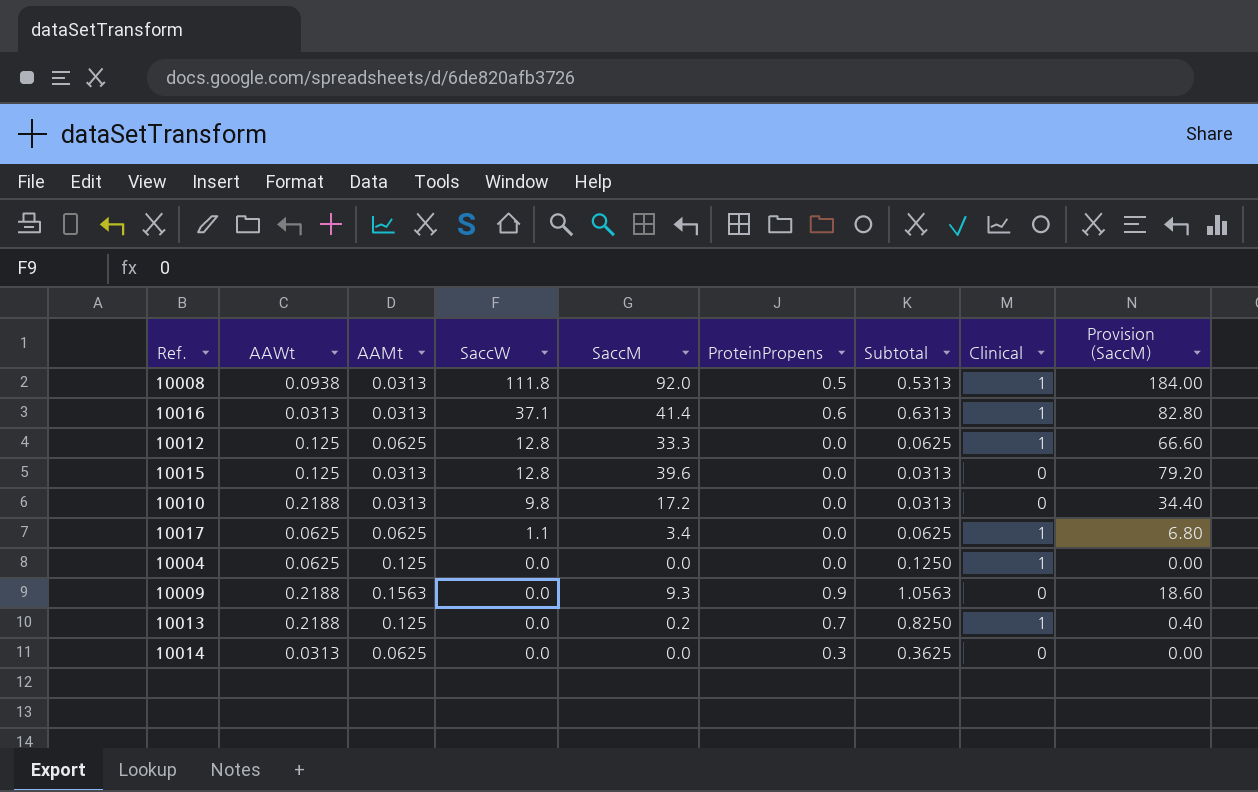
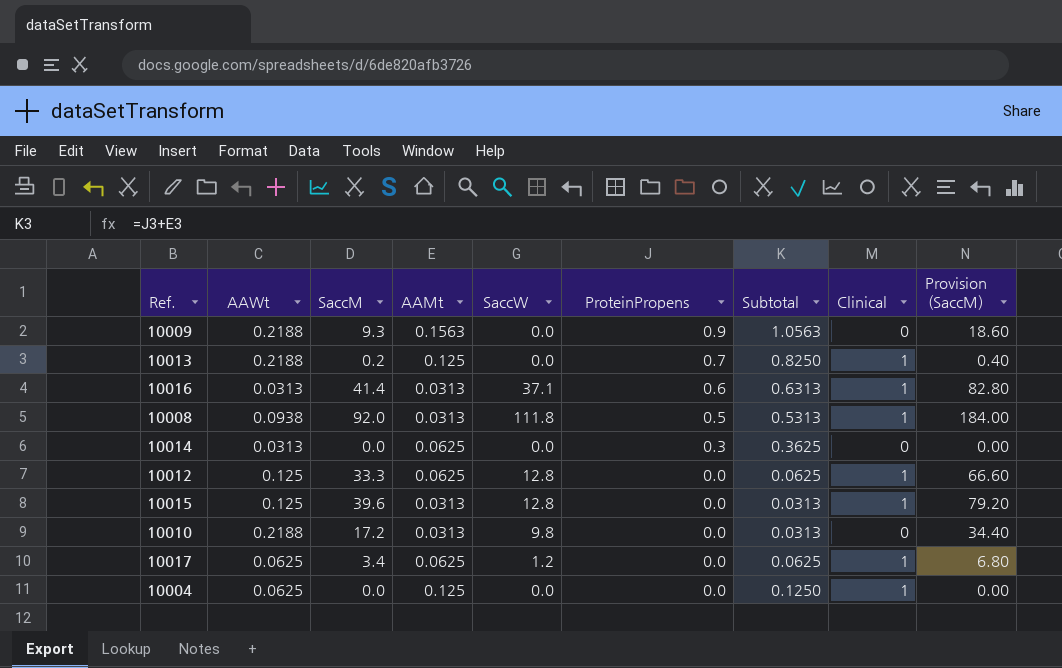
row order: SaccW descending -> ProteinPropens descending
column SaccM | position: 5 -> 3
10015 | Clinical: 0 -> 1
10017 | SaccW: 1.1 -> 1.2

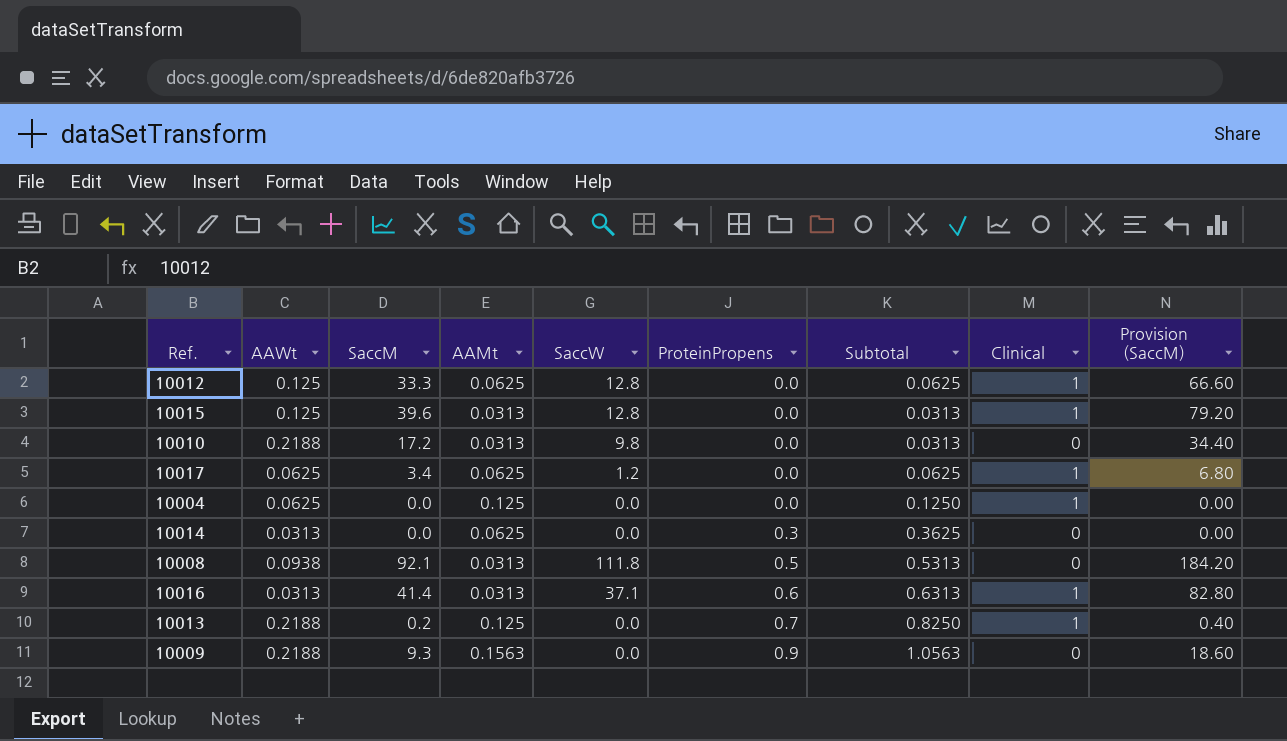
row order: ProteinPropens descending -> ProteinPropens ascending
10008 | SaccM: 92.0 -> 92.1
10008 | Clinical: 1 -> 0
10008 | Provision (SaccM): 184.00 -> 184.20

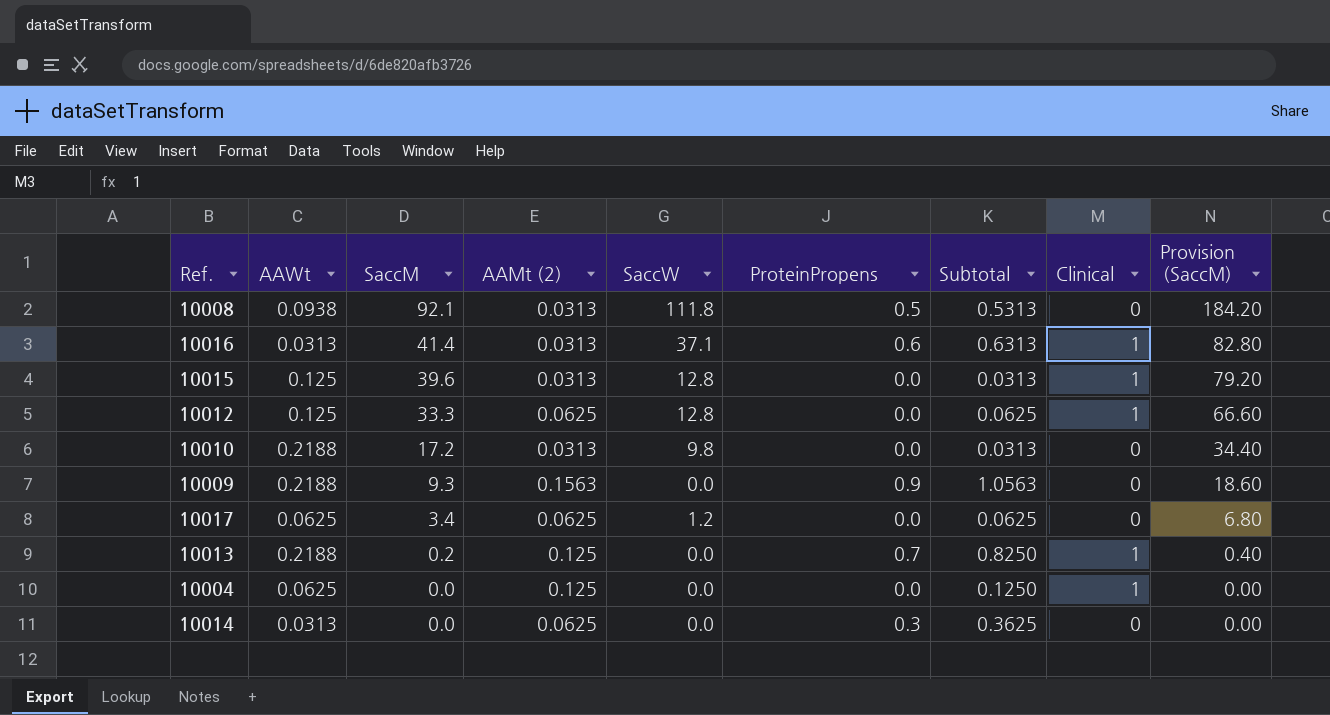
row order: ProteinPropens ascending -> SaccM descending
column name: AAMt -> AAMt (2)
10017 | Clinical: 1 -> 0

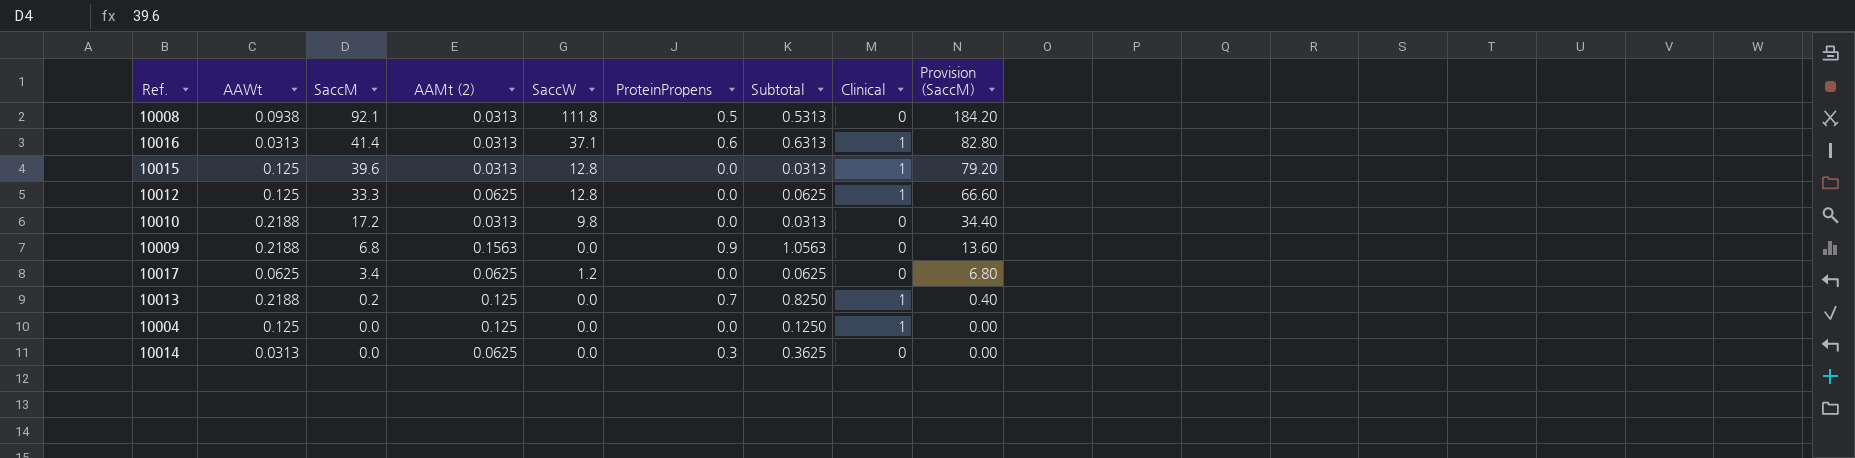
10009 | SaccM: 9.3 -> 6.8
10009 | Provision (SaccM): 18.60 -> 13.60
10004 | AAWt: 0.0625 -> 0.125

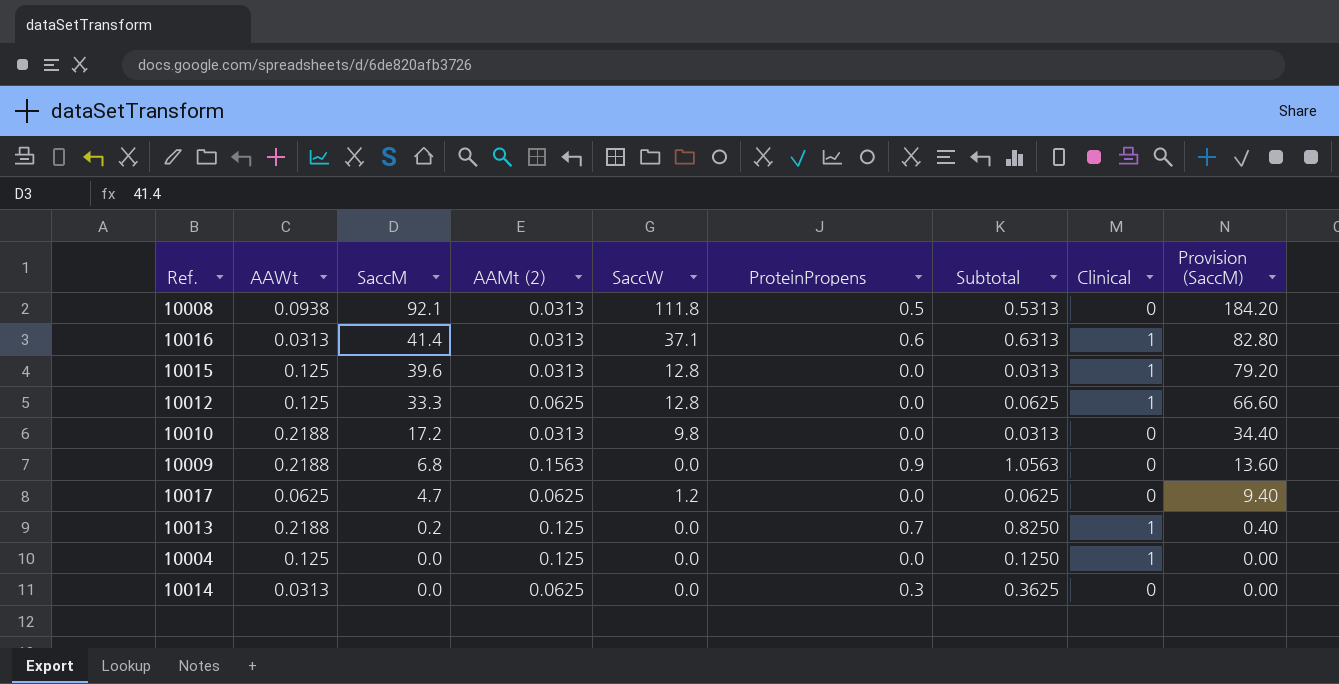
10017 | SaccM: 3.4 -> 4.7
10017 | Provision (SaccM): 6.80 -> 9.40

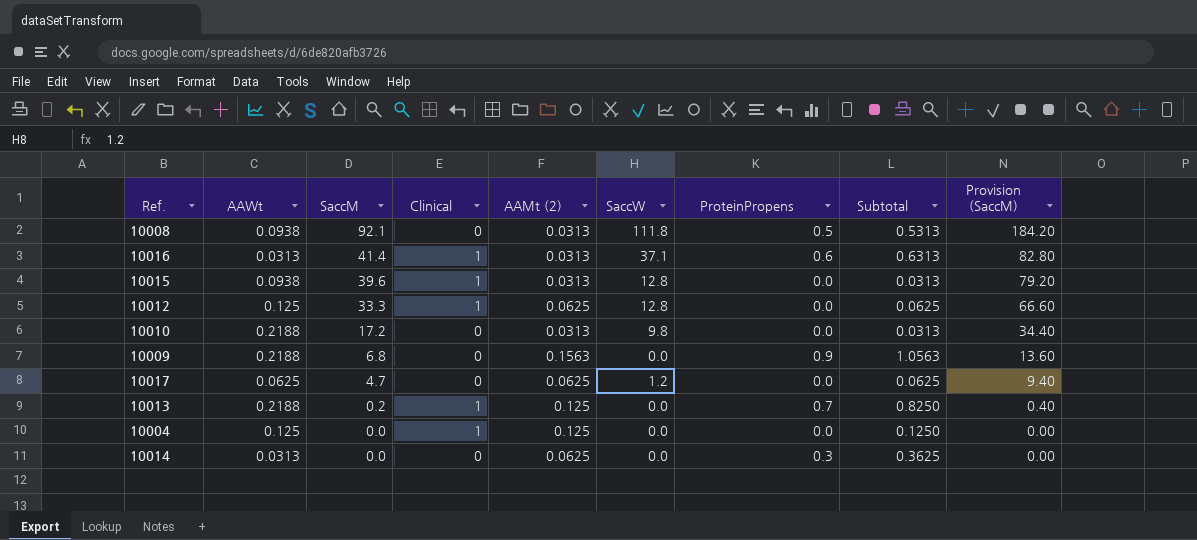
column Clinical | position: 8 -> 4
10015 | AAWt: 0.125 -> 0.0938

